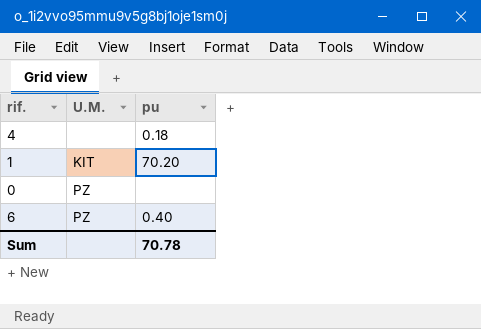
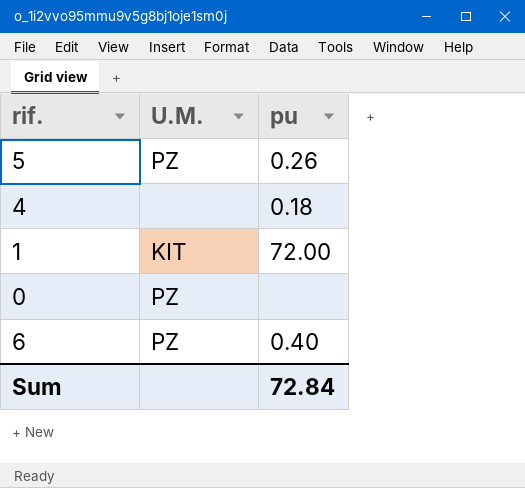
row 5: none -> PZ | 0.26
1 | pu: 70.20 -> 72.00
Sum | pu: 70.78 -> 72.84

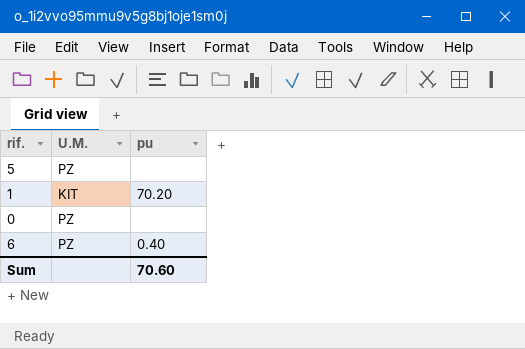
row 4: none | 0.18 -> none
5 | pu: 0.26 -> none
1 | pu: 72.00 -> 70.20
Sum | pu: 72.84 -> 70.60

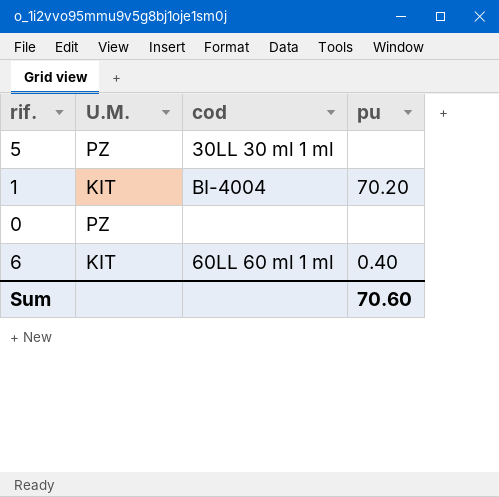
column cod | position: none -> 3
6 | U.M.: PZ -> KIT

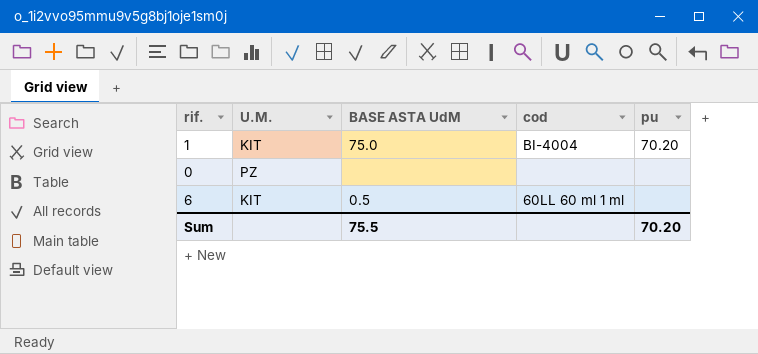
column BASE ASTA UdM | position: none -> 3
row 5: PZ | 30LL 30 ml 1 ml | none -> none
6 | pu: 0.40 -> none
Sum | pu: 70.60 -> 70.20

